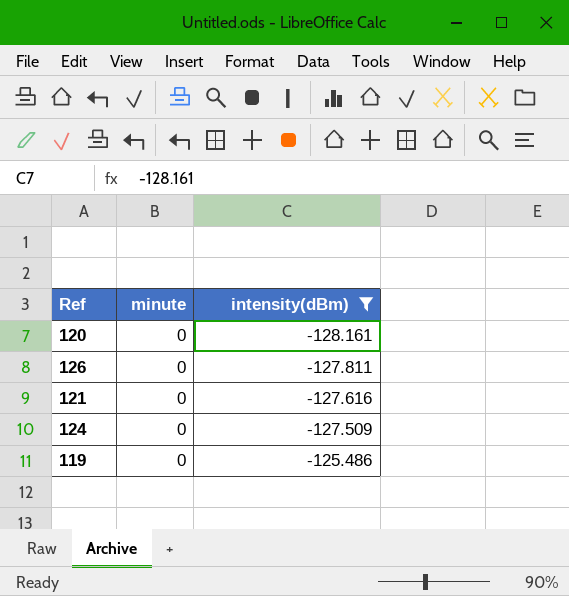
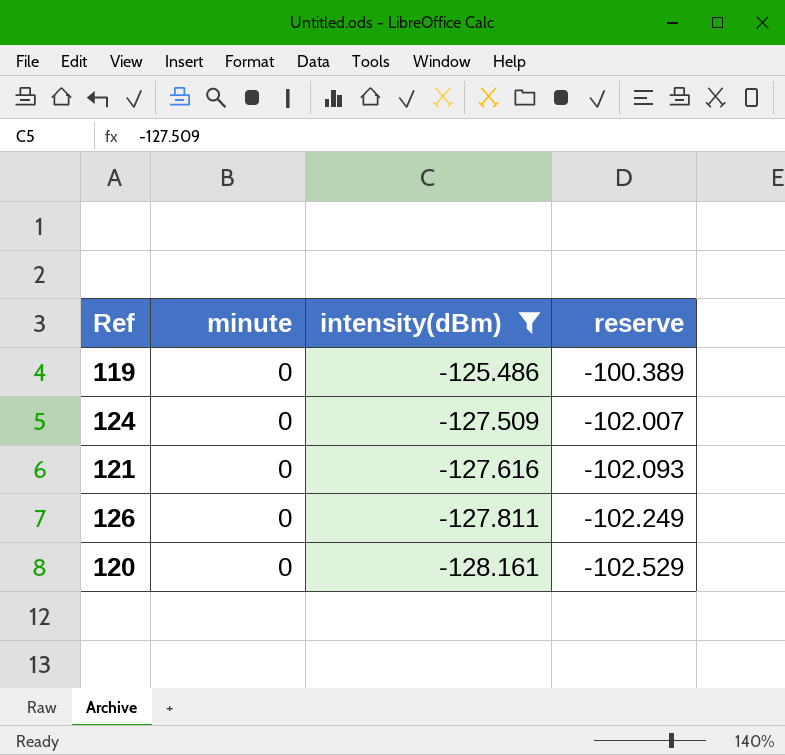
row order: intensity(dBm) ascending -> intensity(dBm) descending
column reserve | formula: none -> [intensity(dBm)] * 0.8

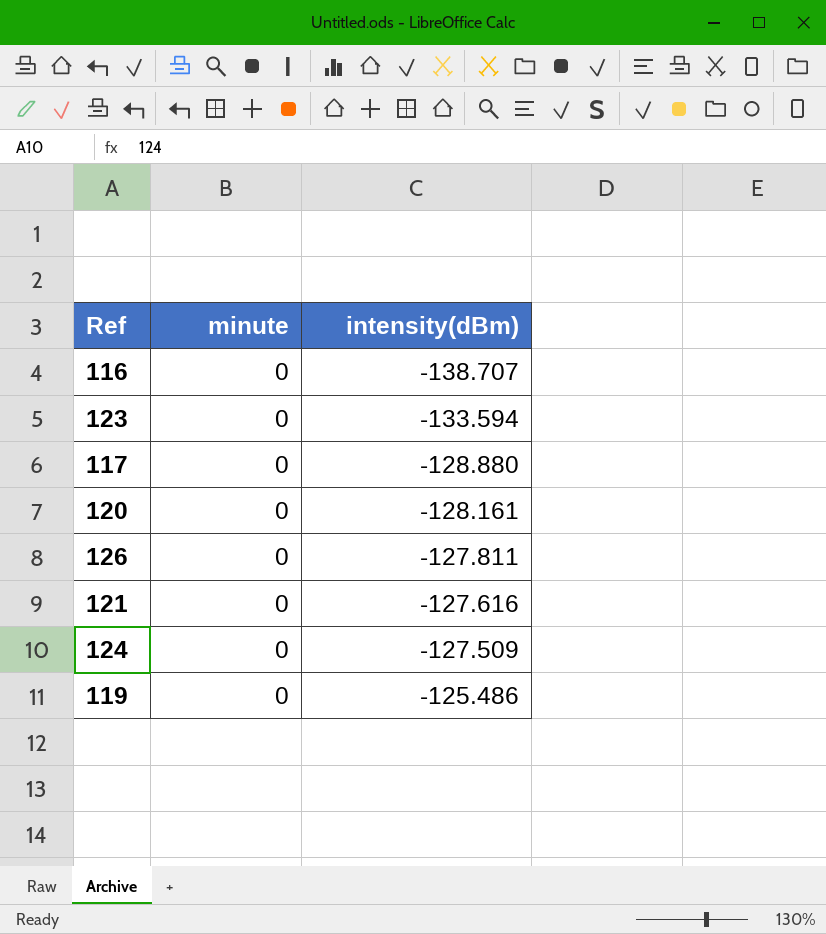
filter: intensity(dBm) >= -128.161 -> none
row order: intensity(dBm) descending -> intensity(dBm) ascending
column reserve | formula: [intensity(dBm)] * 0.8 -> none

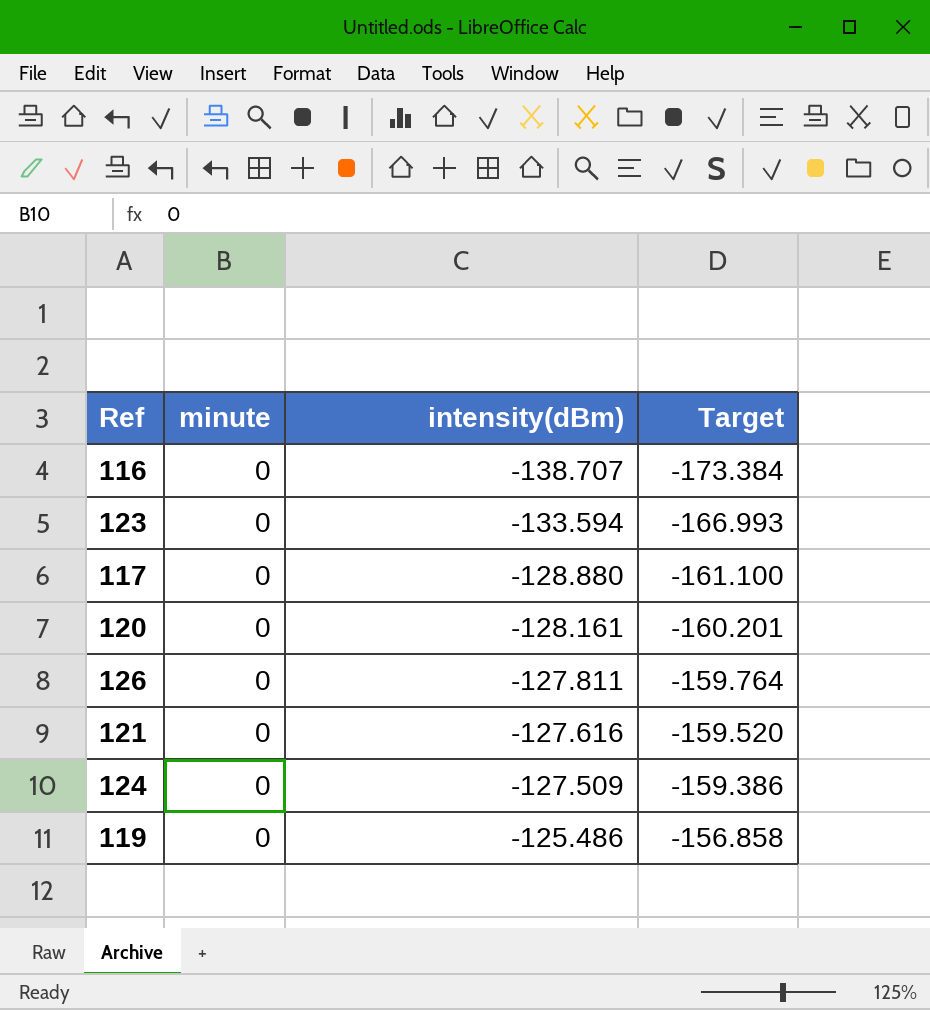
column Target | formula: none -> [intensity(dBm)] * 1.25

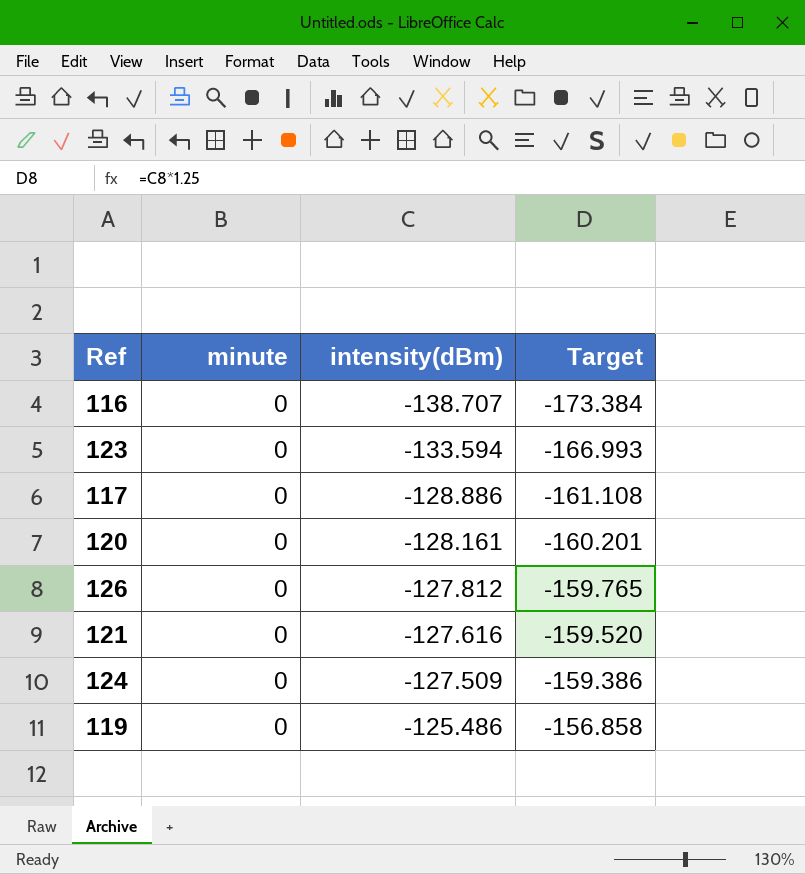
117 | intensity(dBm): -128.880 -> -128.886
117 | Target: -161.100 -> -161.108
126 | intensity(dBm): -127.811 -> -127.812
126 | Target: -159.764 -> -159.765

